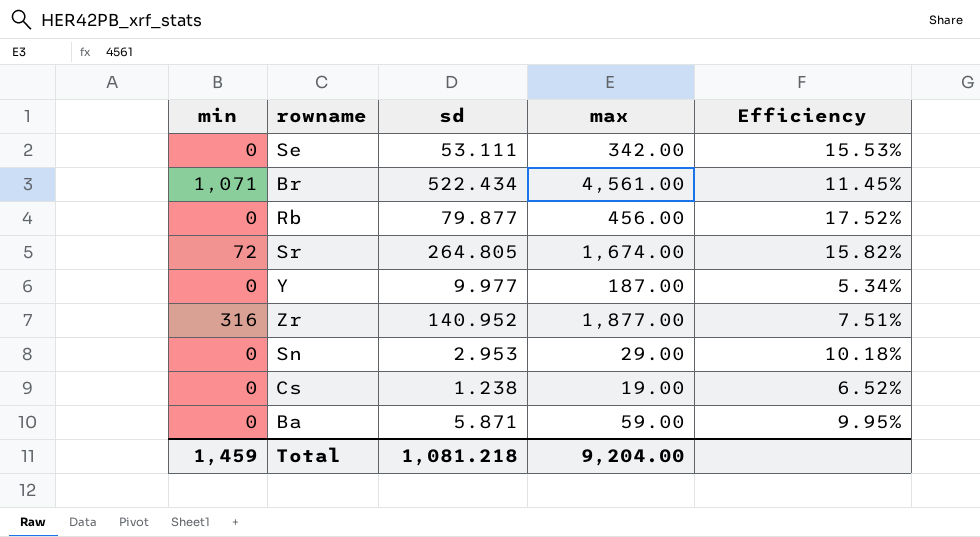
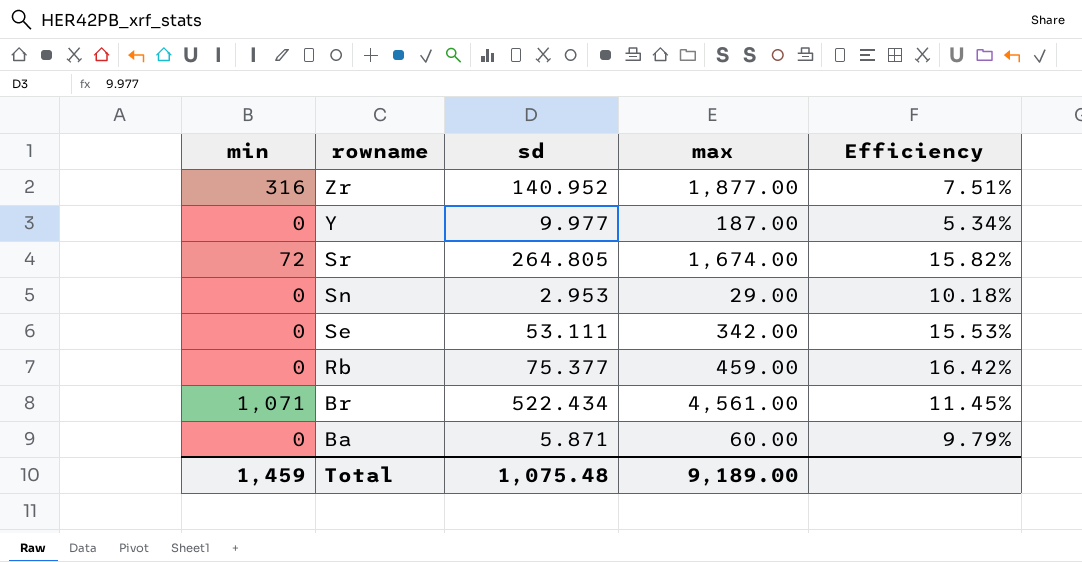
row order: none -> rowname descending
row Cs: 0 | 1.238 | 19.00 | 6.52% -> none
Rb | sd: 79.877 -> 75.377
Rb | max: 456.00 -> 459.00
Rb | Efficiency: 17.52% -> 16.42%
Ba | max: 59.00 -> 60.00
Ba | Efficiency: 9.95% -> 9.79%
Total | sd: 1,081.218 -> 1,075.48
Total | max: 9,204.00 -> 9,189.00

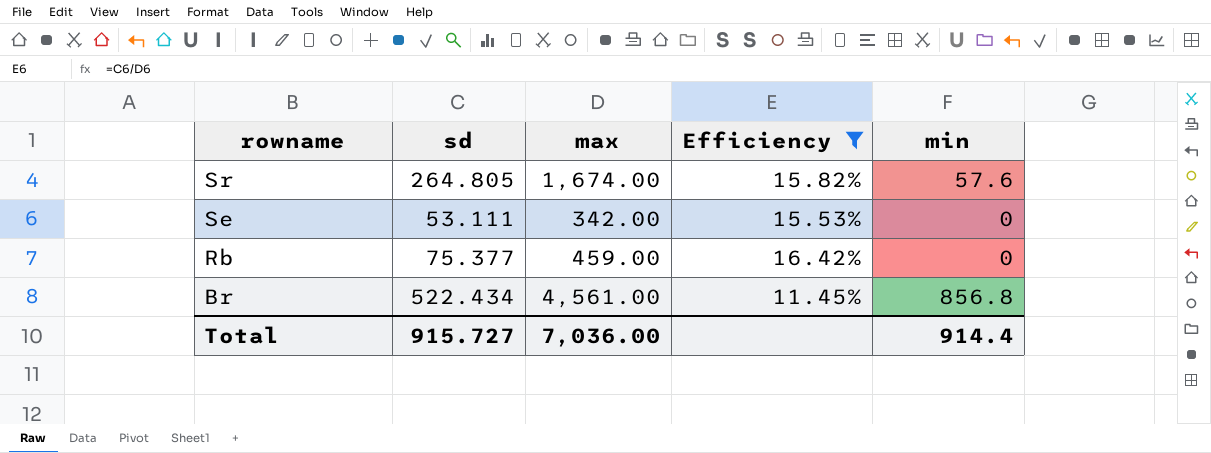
filter: none -> Efficiency >= 11.45%
column min | position: 1 -> 5
Sr | min: 72 -> 57.6
Br | min: 1,071 -> 856.8
Total | sd: 1,075.48 -> 915.727
Total | max: 9,189.00 -> 7,036.00
Total | min: 1,459 -> 914.4

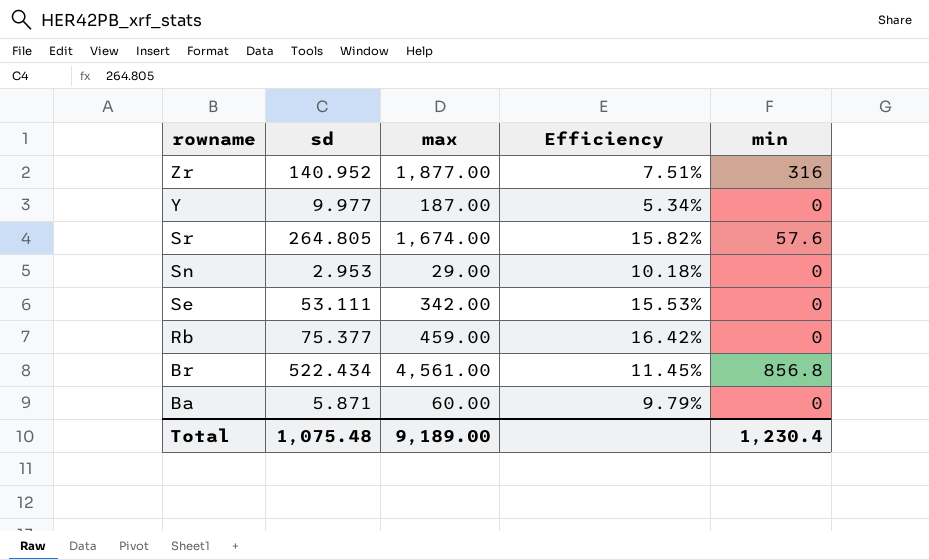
filter: Efficiency >= 11.45% -> none
Total | sd: 915.727 -> 1,075.48
Total | max: 7,036.00 -> 9,189.00
Total | min: 914.4 -> 1,230.4

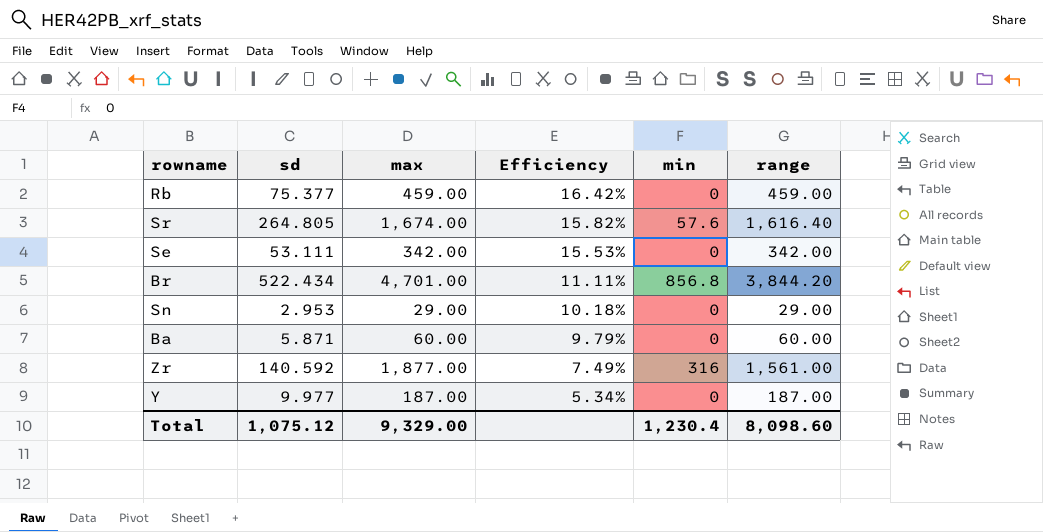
row order: rowname descending -> Efficiency descending
column range | formula: none -> [max] - [min]
Br | max: 4,561.00 -> 4,701.00
Br | Efficiency: 11.45% -> 11.11%
Zr | sd: 140.952 -> 140.592
Zr | Efficiency: 7.51% -> 7.49%
Total | sd: 1,075.48 -> 1,075.12
Total | max: 9,189.00 -> 9,329.00

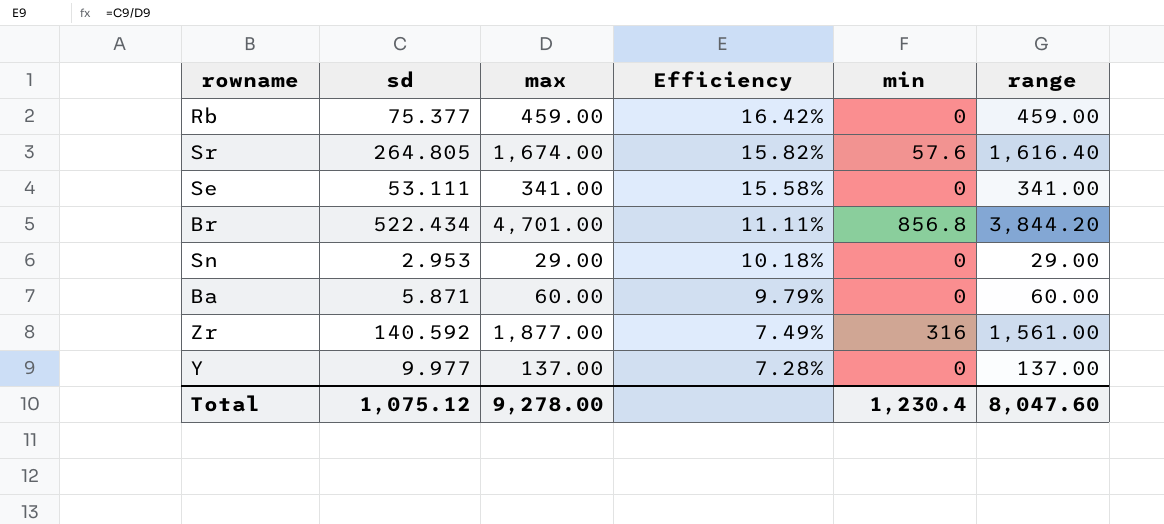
Se | max: 342.00 -> 341.00
Se | Efficiency: 15.53% -> 15.58%
Se | range: 342.00 -> 341.00
Y | max: 187.00 -> 137.00
Y | Efficiency: 5.34% -> 7.28%
Y | range: 187.00 -> 137.00
Total | max: 9,329.00 -> 9,278.00
Total | range: 8,098.60 -> 8,047.60

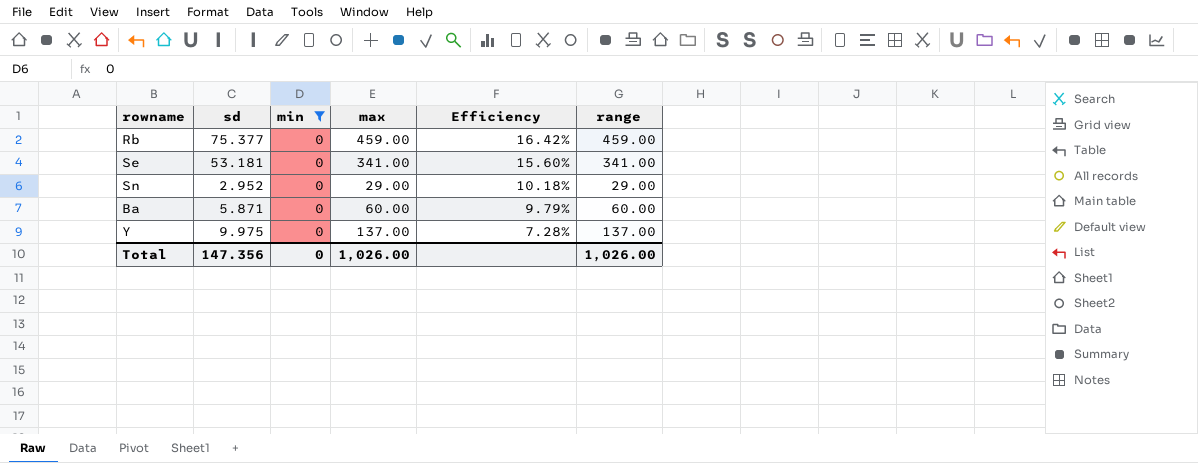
filter: none -> min = 0
column min | position: 5 -> 3
Se | sd: 53.111 -> 53.181
Se | Efficiency: 15.58% -> 15.60%
Sn | sd: 2.953 -> 2.952
Y | sd: 9.977 -> 9.975
Total | sd: 1,075.12 -> 147.356
Total | min: 1,230.4 -> 0
Total | max: 9,278.00 -> 1,026.00
Total | range: 8,047.60 -> 1,026.00

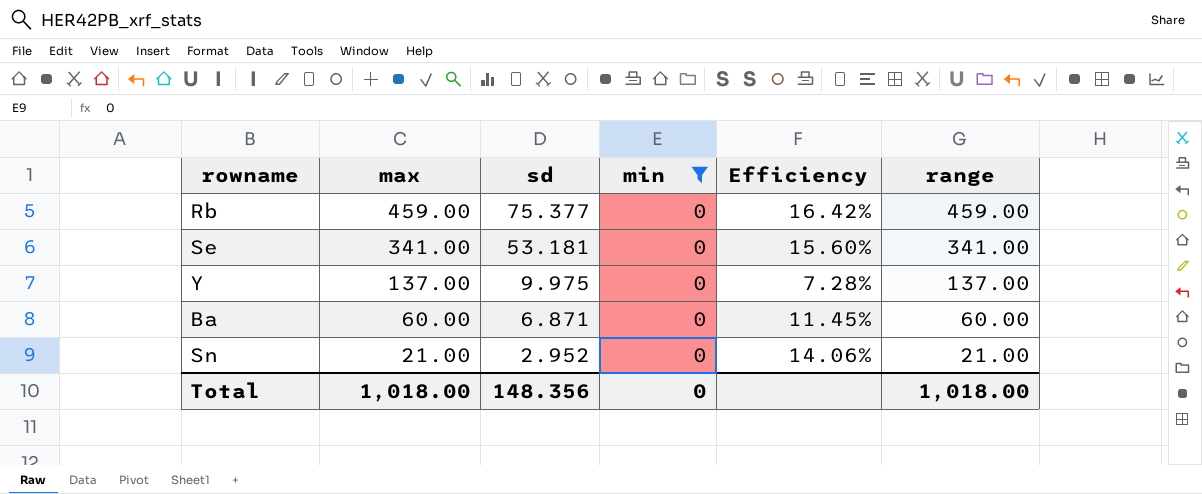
row order: Efficiency descending -> max descending
column max | position: 4 -> 2
Ba | sd: 5.871 -> 6.871
Ba | Efficiency: 9.79% -> 11.45%
Sn | max: 29.00 -> 21.00
Sn | Efficiency: 10.18% -> 14.06%
Sn | range: 29.00 -> 21.00
Total | max: 1,026.00 -> 1,018.00
Total | sd: 147.356 -> 148.356
Total | range: 1,026.00 -> 1,018.00

